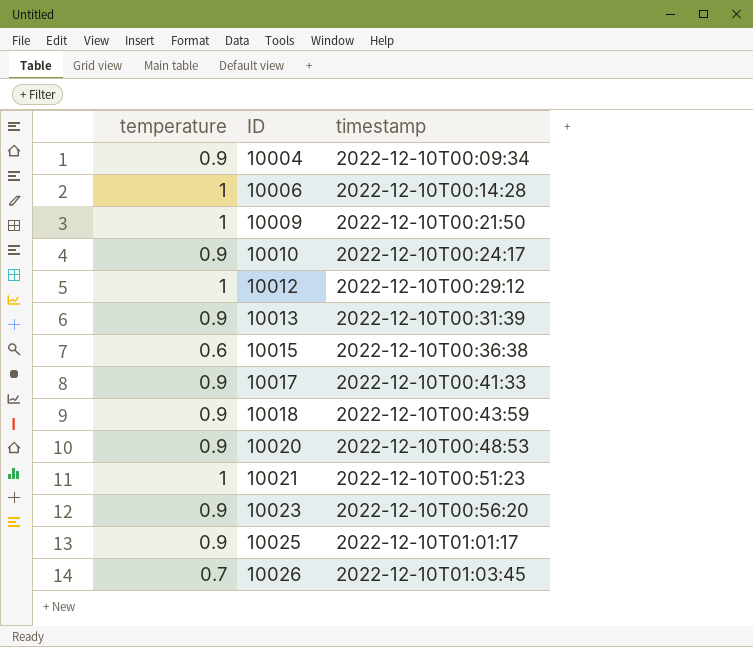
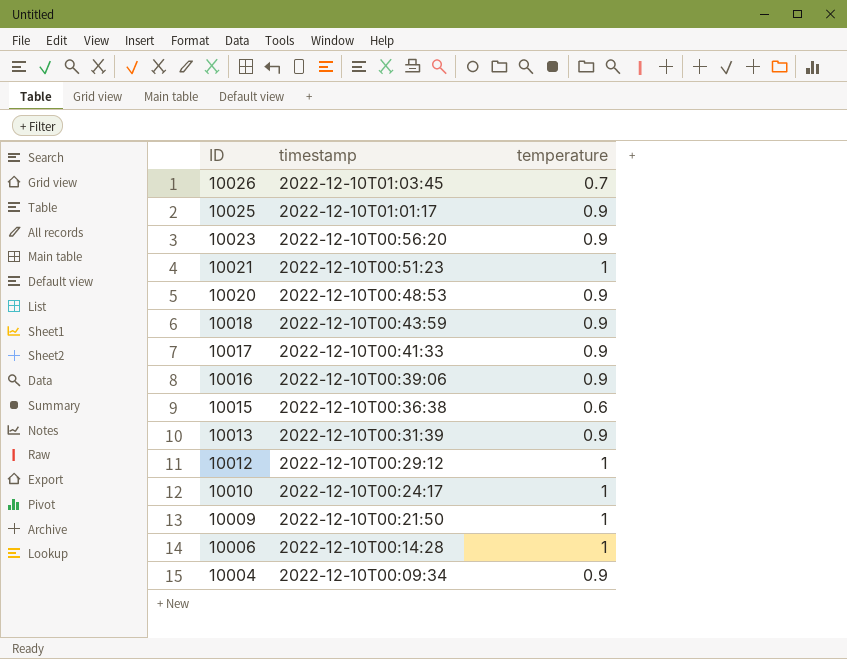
row order: ID ascending -> ID descending
column temperature | position: 1 -> 3
row 10016: none -> 2022-12-10T00:39:06 | 0.9
10010 | temperature: 0.9 -> 1

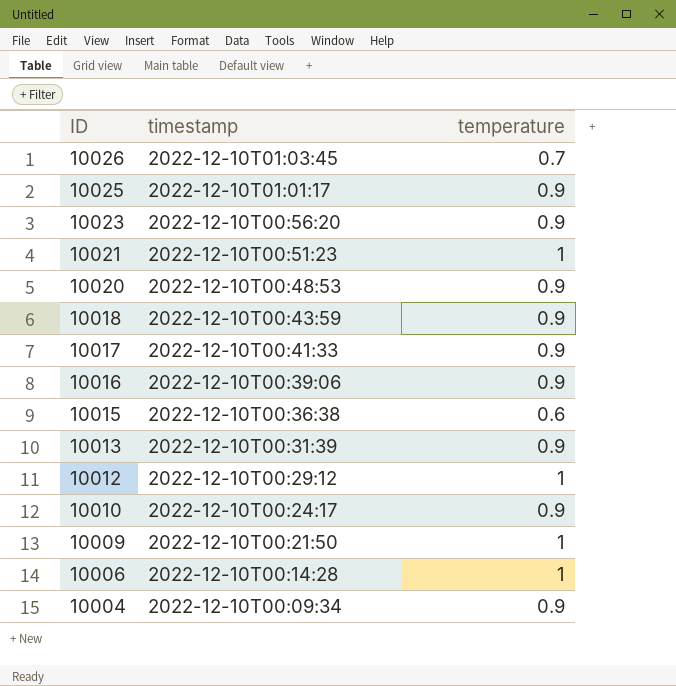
10010 | temperature: 1 -> 0.9

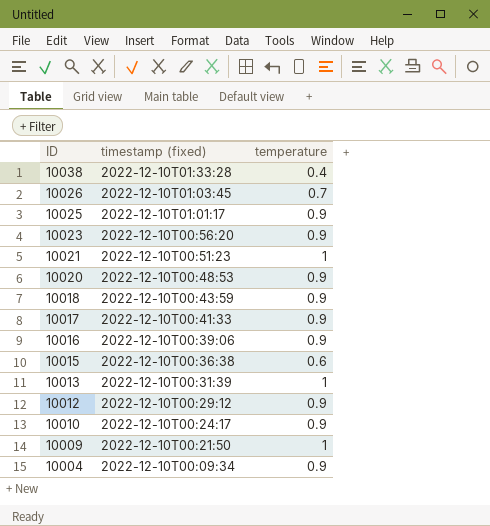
column name: timestamp -> timestamp (fixed)
row 10006: 2022-12-10T00:14:28 | 1 -> none
row 10038: none -> 2022-12-10T01:33:28 | 0.4
10013 | temperature: 0.9 -> 1
10012 | temperature: 1 -> 0.9

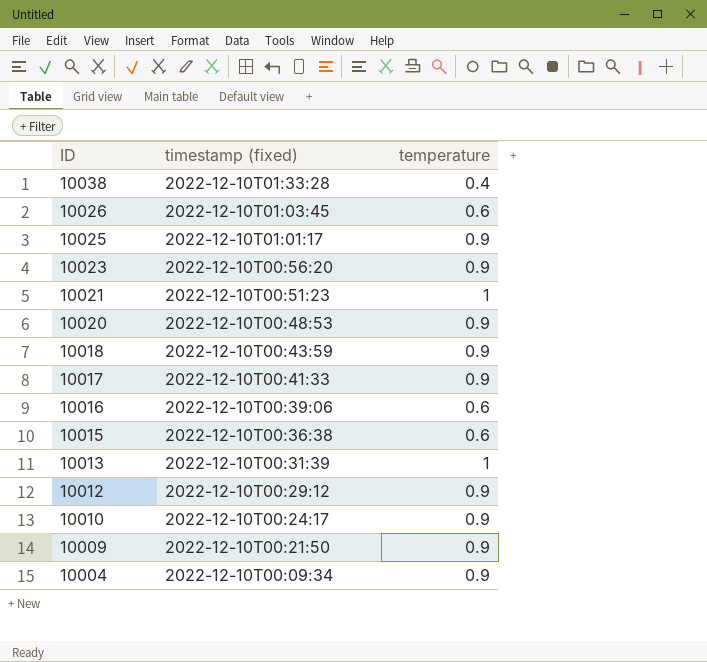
10026 | temperature: 0.7 -> 0.6
10016 | temperature: 0.9 -> 0.6
10009 | temperature: 1 -> 0.9

